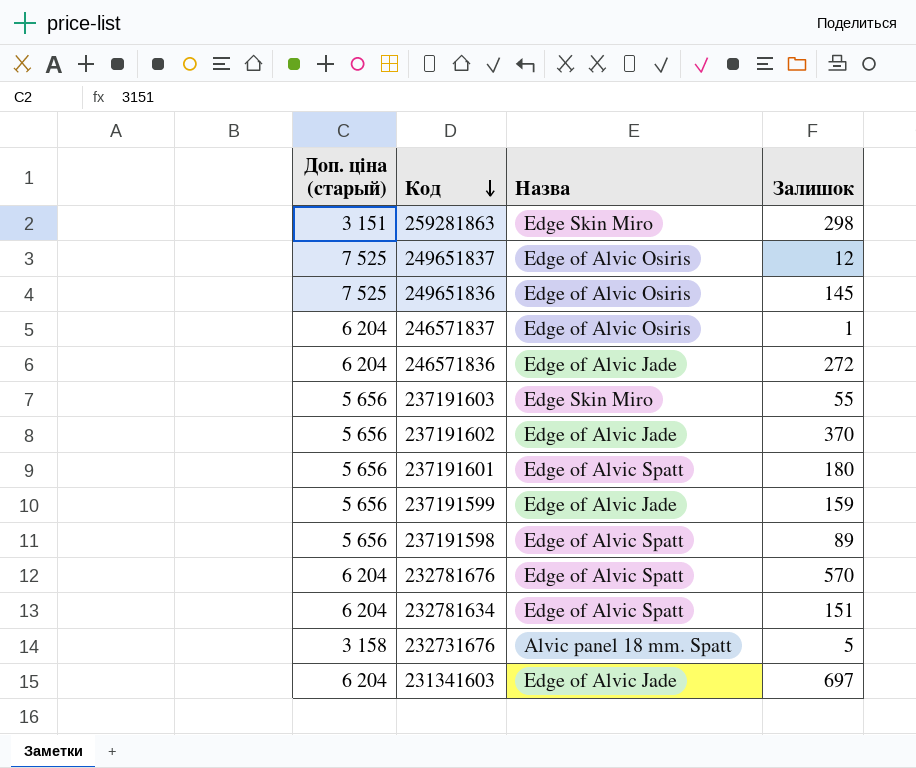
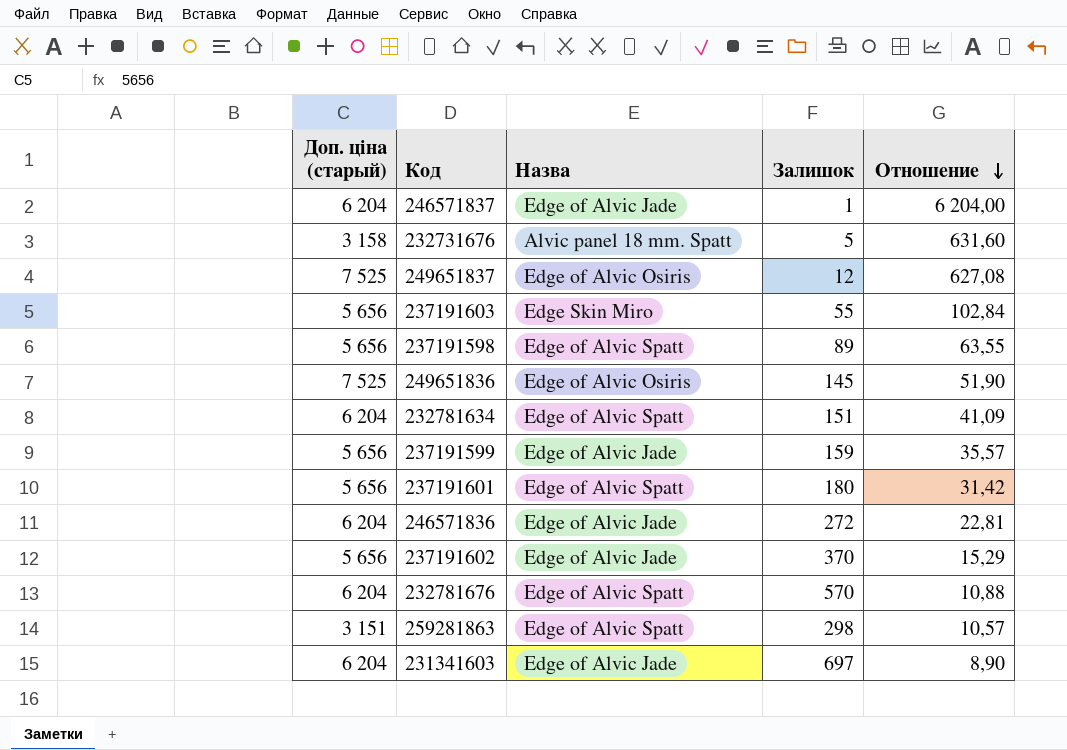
row order: Код descending -> Отношение descending
column Отношение | formula: none -> [Доп. ціна (старый)] / [Залишок]
246571837 | Назва: Edge of Alvic Osiris -> Edge of Alvic Jade
259281863 | Назва: Edge Skin Miro -> Edge of Alvic Spatt

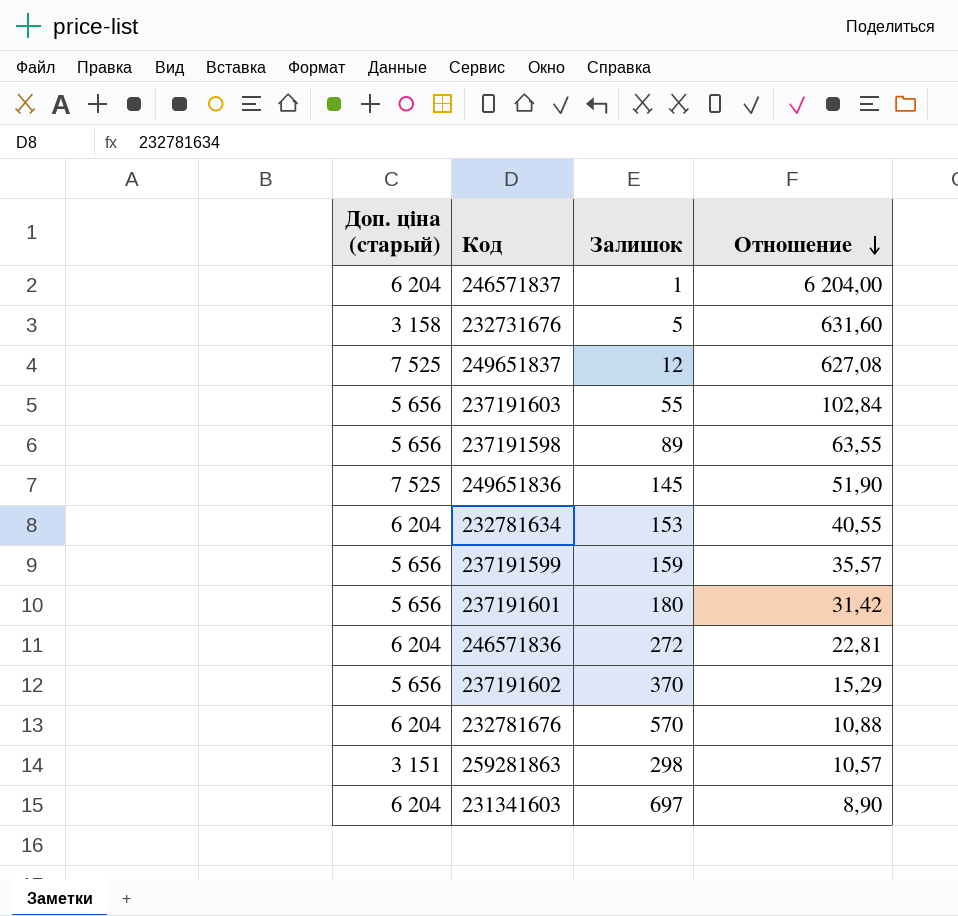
column Назва | position: 3 -> none
232781634 | Залишок: 151 -> 153
232781634 | Отношение: 41,09 -> 40,55

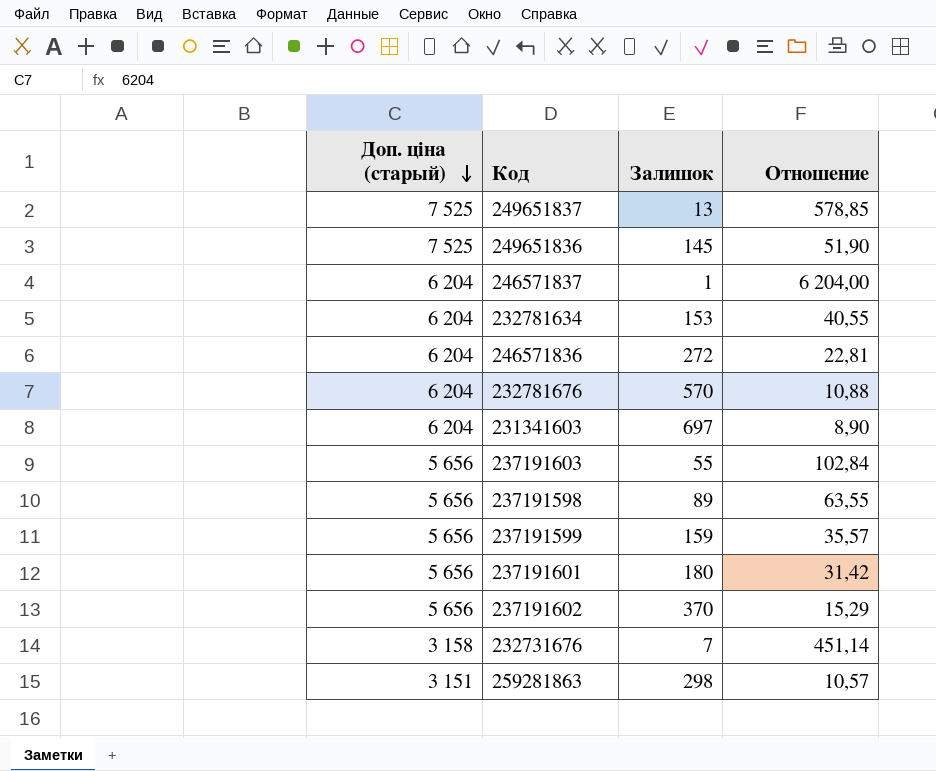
row order: Отношение descending -> Доп. ціна (старый) descending
249651837 | Залишок: 12 -> 13
249651837 | Отношение: 627,08 -> 578,85
232731676 | Залишок: 5 -> 7
232731676 | Отношение: 631,60 -> 451,14

